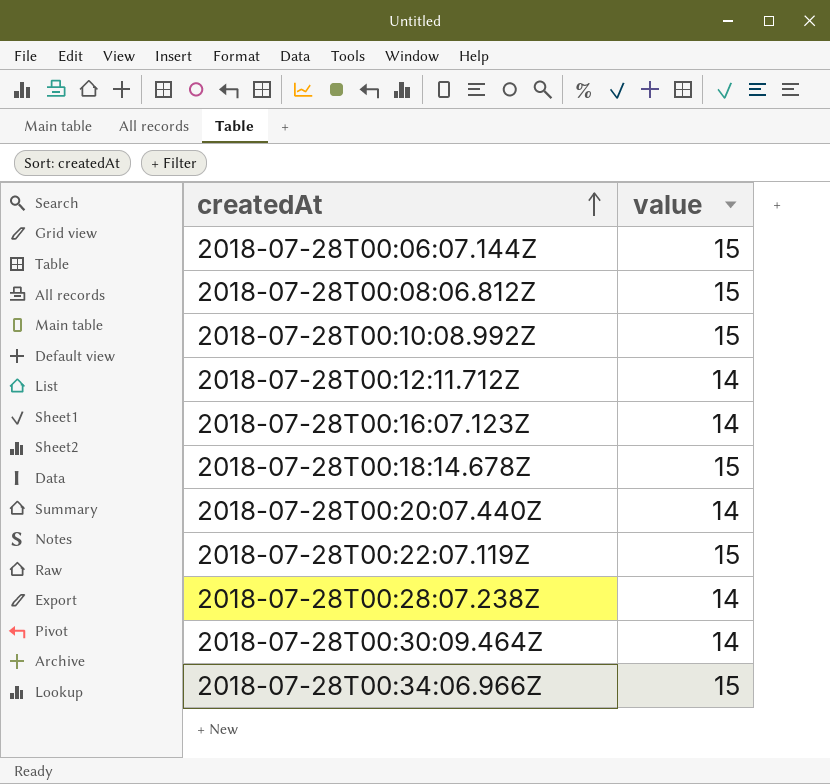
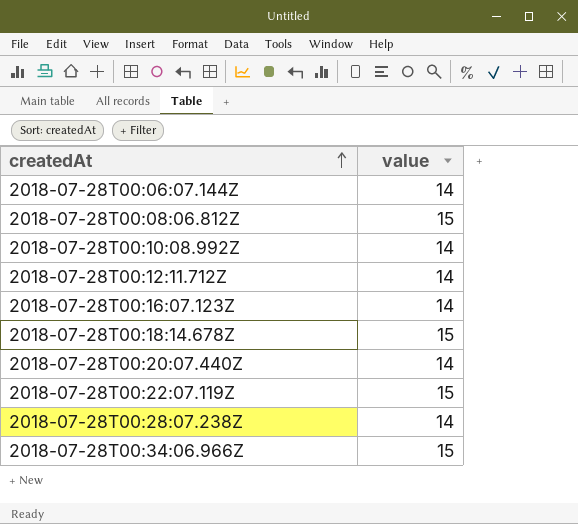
row 2018-07-28T00:30:09.464Z: 14 -> none
2018-07-28T00:06:07.144Z | value: 15 -> 14
2018-07-28T00:10:08.992Z | value: 15 -> 14

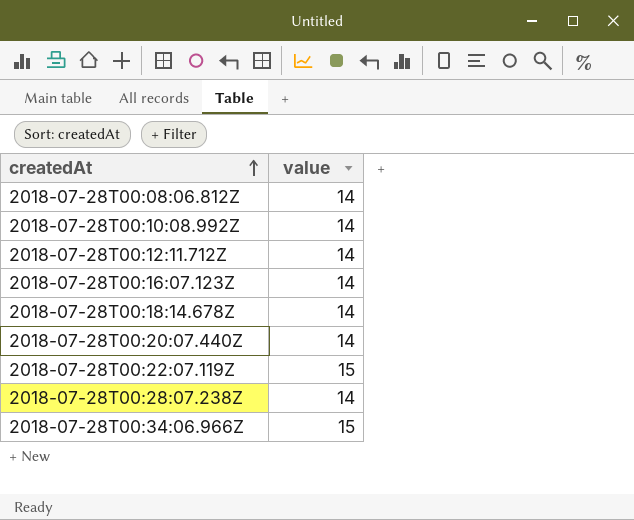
row 2018-07-28T00:06:07.144Z: 14 -> none
2018-07-28T00:08:06.812Z | value: 15 -> 14
2018-07-28T00:18:14.678Z | value: 15 -> 14

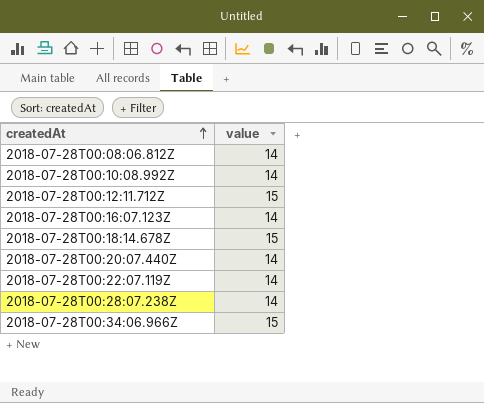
2018-07-28T00:12:11.712Z | value: 14 -> 15
2018-07-28T00:18:14.678Z | value: 14 -> 15
2018-07-28T00:22:07.119Z | value: 15 -> 14

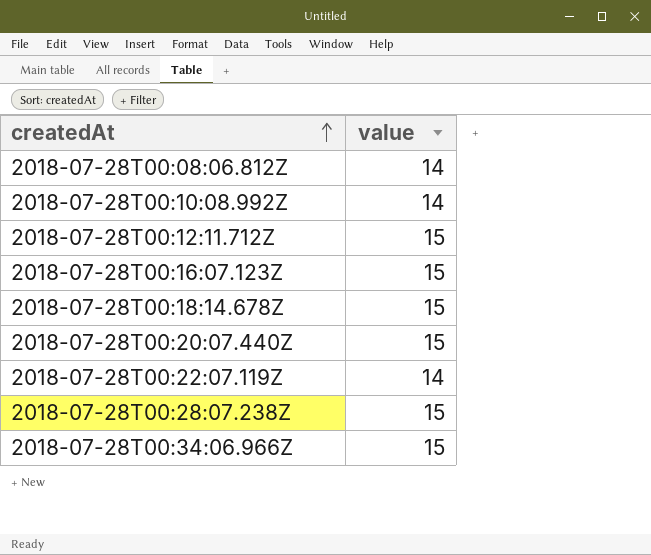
2018-07-28T00:16:07.123Z | value: 14 -> 15
2018-07-28T00:20:07.440Z | value: 14 -> 15
2018-07-28T00:28:07.238Z | value: 14 -> 15

